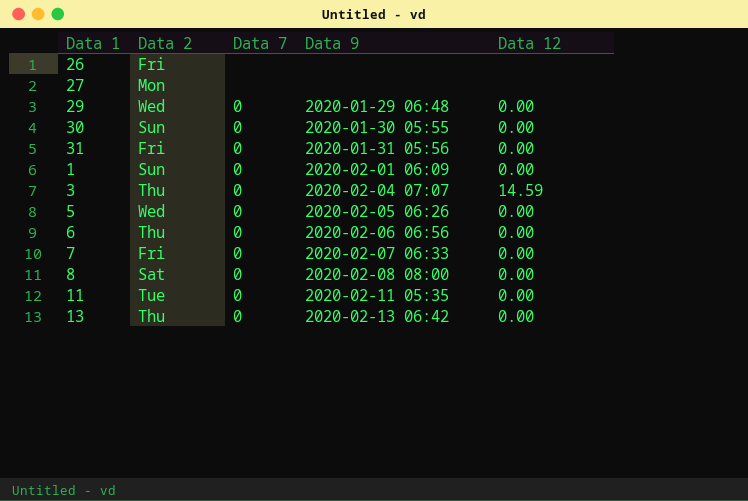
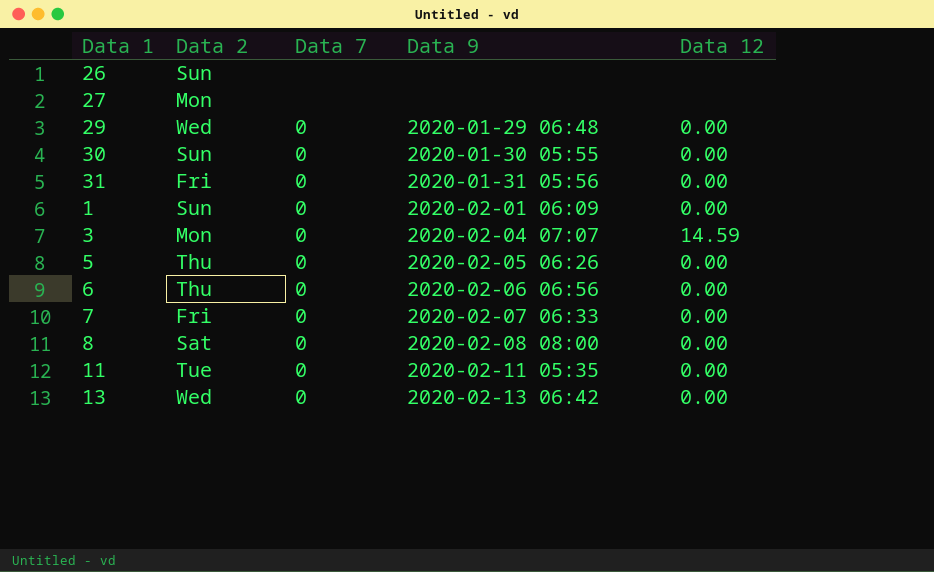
26 | Data 2: Fri -> Sun
3 | Data 2: Thu -> Mon
5 | Data 2: Wed -> Thu
13 | Data 2: Thu -> Wed

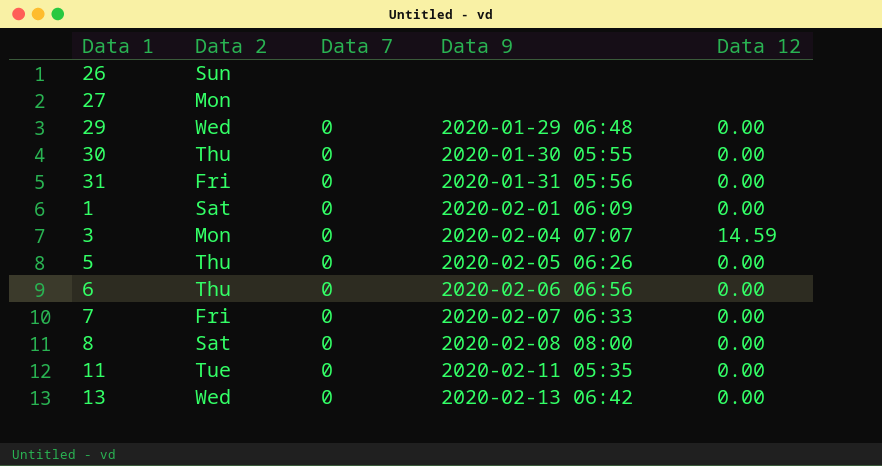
30 | Data 2: Sun -> Thu
1 | Data 2: Sun -> Sat

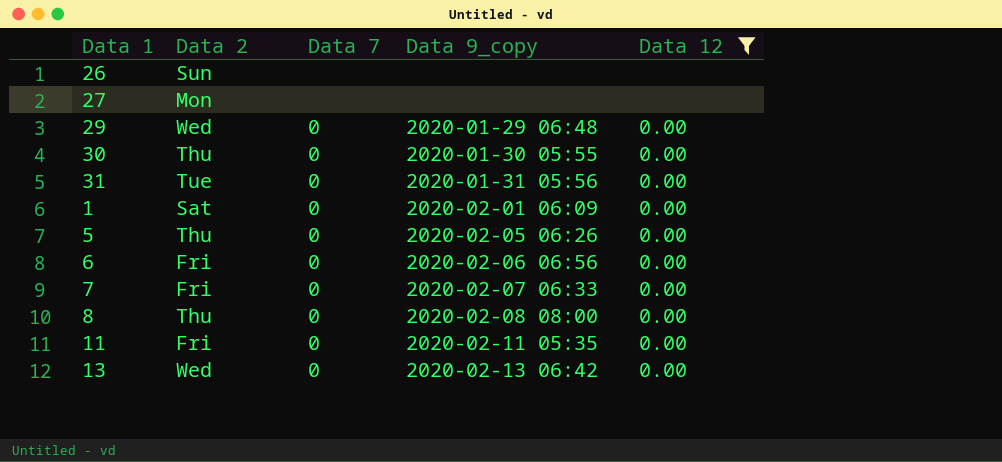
filter: none -> Data 12 != 14.59
column name: Data 9 -> Data 9_copy
31 | Data 2: Fri -> Tue
6 | Data 2: Thu -> Fri
8 | Data 2: Sat -> Thu
11 | Data 2: Tue -> Fri

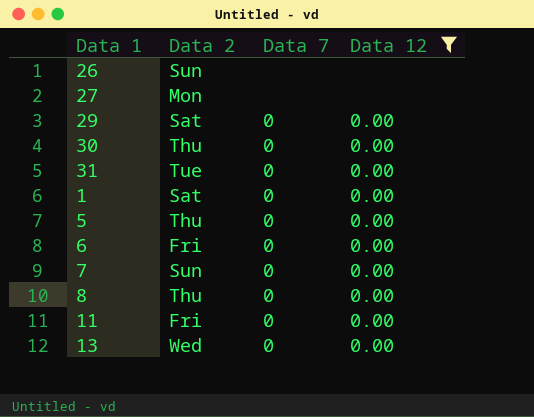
column Data 9_copy | position: 4 -> none
29 | Data 2: Wed -> Sat
7 | Data 2: Fri -> Sun

